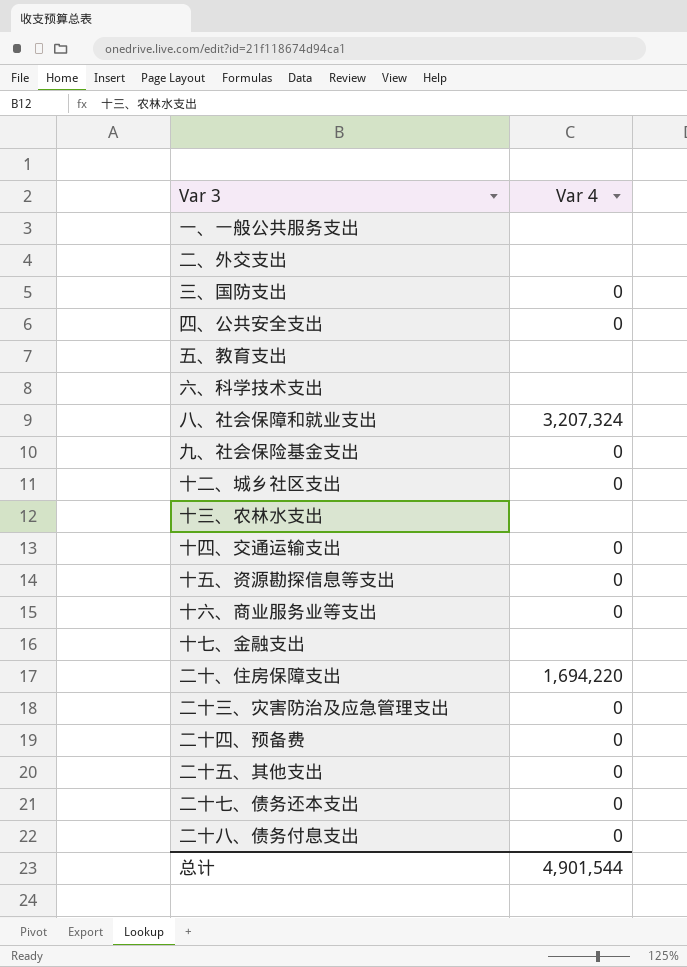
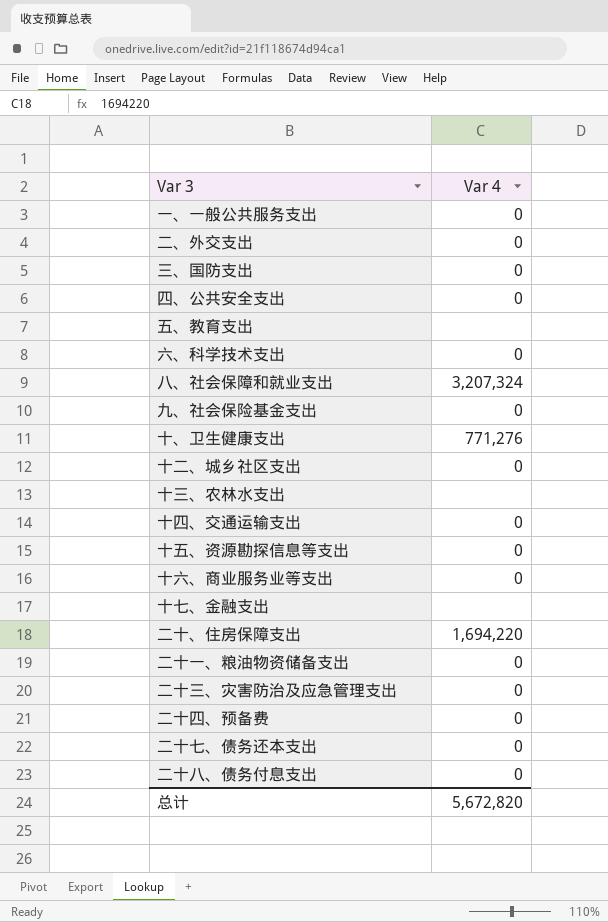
row 二十五、其他支出: 0 -> none
一、一般公共服务支出 | Var 4: none -> 0
二、外交支出 | Var 4: none -> 0
六、科学技术支出 | Var 4: none -> 0
row 十、卫生健康支出: none -> 771,276
row 二十一、粮油物资储备支出: none -> 0
总计 | Var 4: 4,901,544 -> 5,672,820

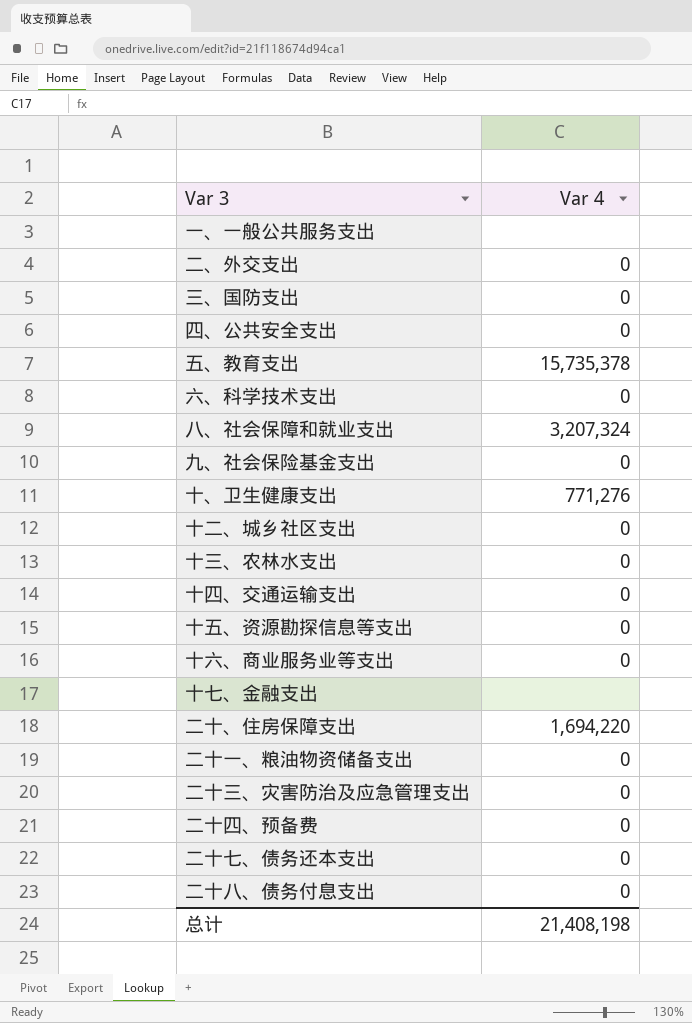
一、一般公共服务支出 | Var 4: 0 -> none
五、教育支出 | Var 4: none -> 15,735,378
十三、农林水支出 | Var 4: none -> 0
总计 | Var 4: 5,672,820 -> 21,408,198

